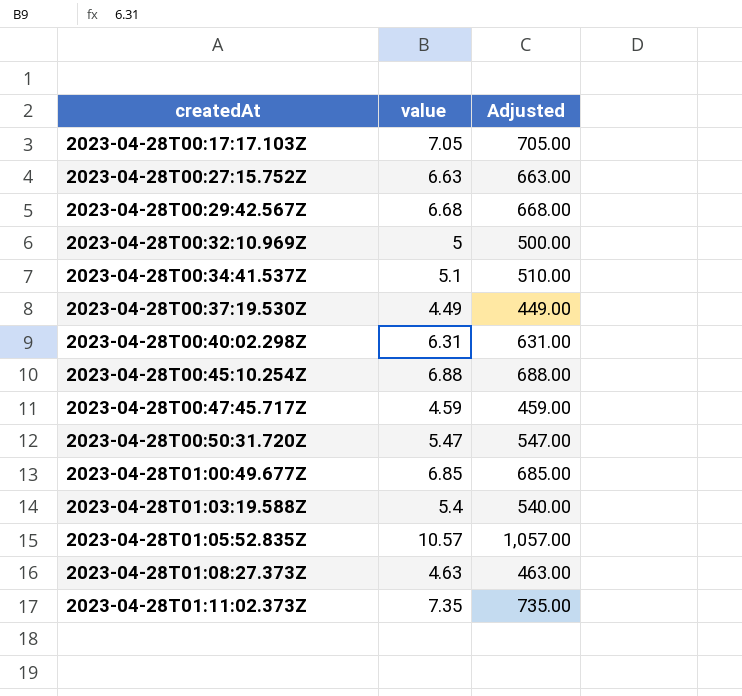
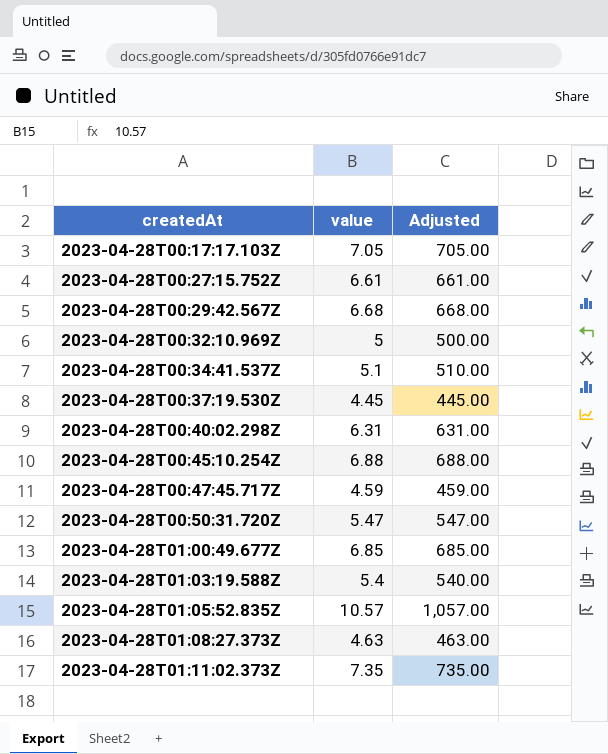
2023-04-28T00:27:15.752Z | value: 6.63 -> 6.61
2023-04-28T00:27:15.752Z | Adjusted: 663.00 -> 661.00
2023-04-28T00:37:19.530Z | value: 4.49 -> 4.45
2023-04-28T00:37:19.530Z | Adjusted: 449.00 -> 445.00

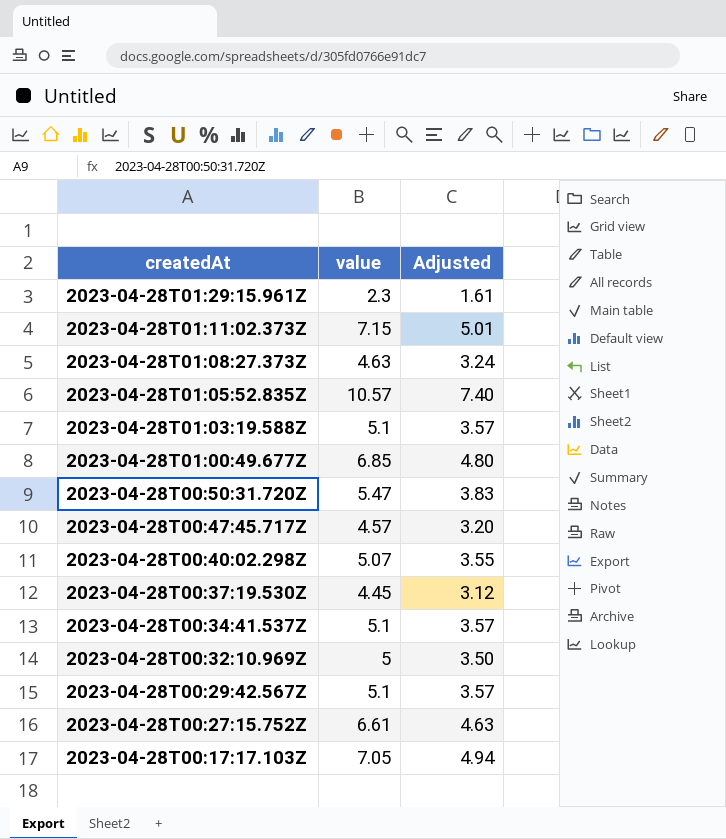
row order: createdAt ascending -> createdAt descending
column Adjusted | formula: [value] * 100 -> [value] * 0.7
row 2023-04-28T00:45:10.254Z: 6.88 | 688.00 -> none
row 2023-04-28T01:29:15.961Z: none -> 2.3 | 1.61
2023-04-28T01:11:02.373Z | value: 7.35 -> 7.15
2023-04-28T01:03:19.588Z | value: 5.4 -> 5.1
2023-04-28T00:47:45.717Z | value: 4.59 -> 4.57
2023-04-28T00:40:02.298Z | value: 6.31 -> 5.07
2023-04-28T00:29:42.567Z | value: 6.68 -> 5.1

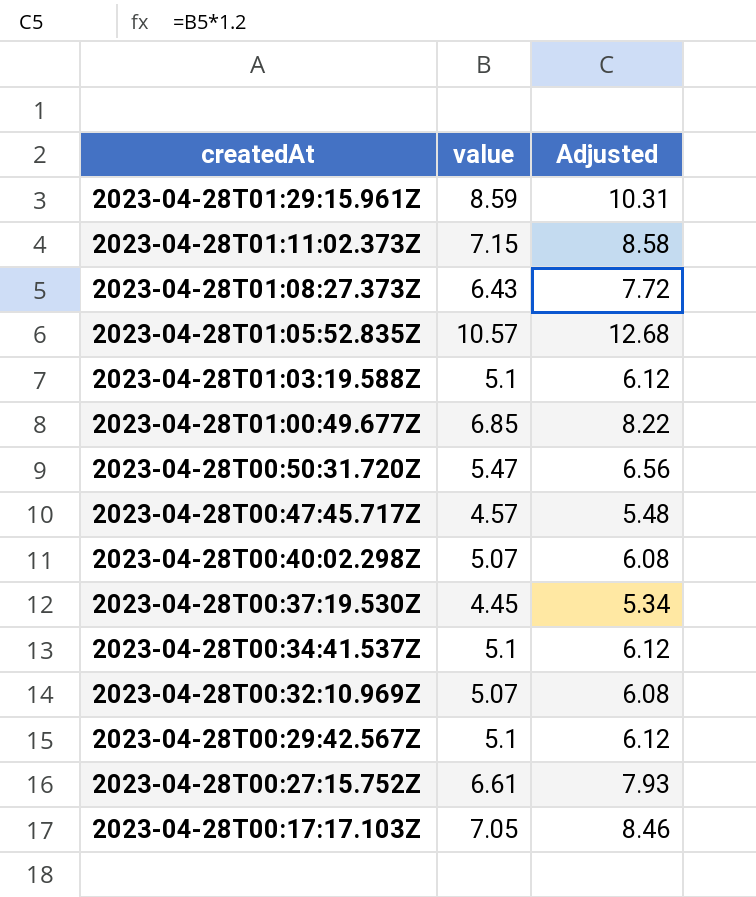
column Adjusted | formula: [value] * 0.7 -> [value] * 1.2
2023-04-28T01:29:15.961Z | value: 2.3 -> 8.59
2023-04-28T01:08:27.373Z | value: 4.63 -> 6.43
2023-04-28T00:32:10.969Z | value: 5 -> 5.07

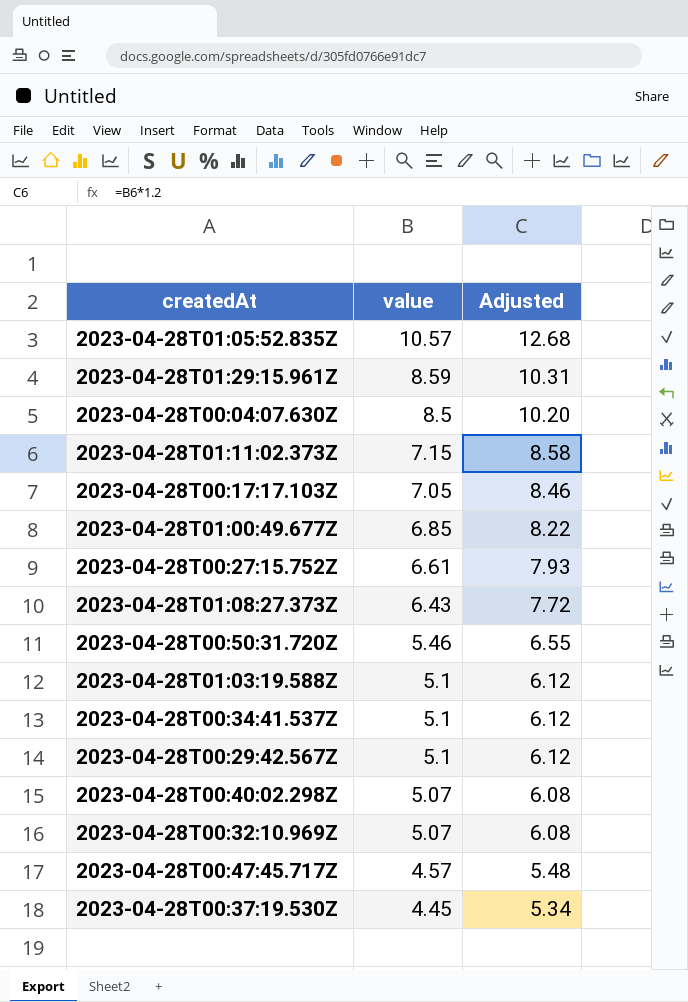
row order: createdAt descending -> value descending
row 2023-04-28T00:04:07.630Z: none -> 8.5 | 10.20
2023-04-28T00:50:31.720Z | value: 5.47 -> 5.46
2023-04-28T00:50:31.720Z | Adjusted: 6.56 -> 6.55

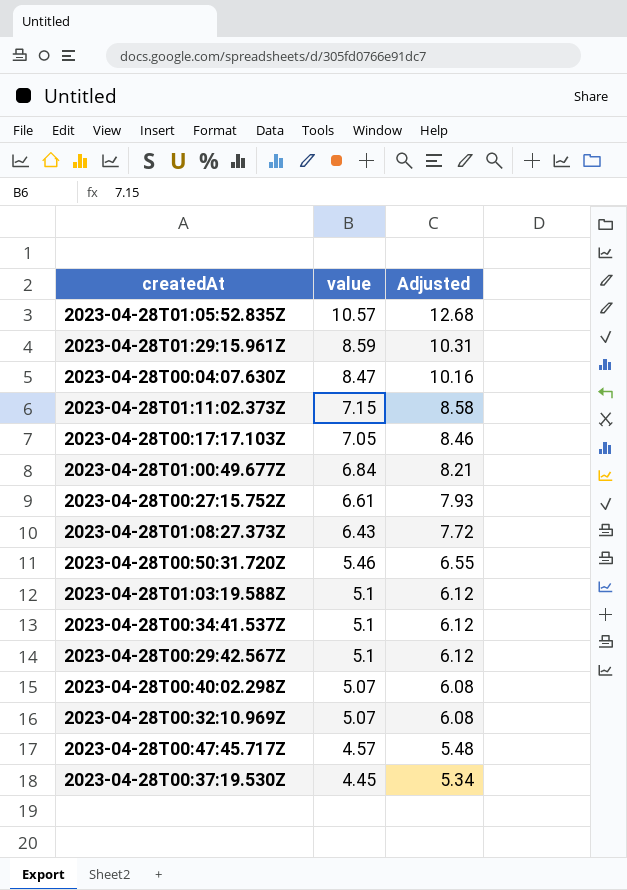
2023-04-28T00:04:07.630Z | value: 8.5 -> 8.47
2023-04-28T00:04:07.630Z | Adjusted: 10.20 -> 10.16
2023-04-28T01:00:49.677Z | value: 6.85 -> 6.84
2023-04-28T01:00:49.677Z | Adjusted: 8.22 -> 8.21

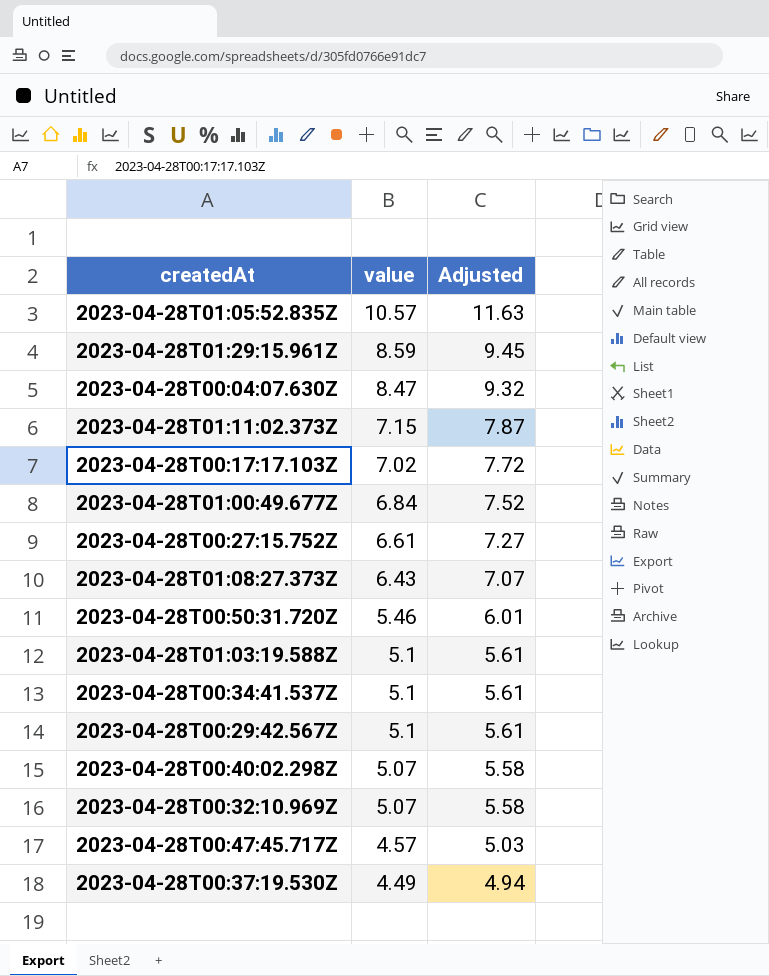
column Adjusted | formula: [value] * 1.2 -> [value] * 1.1
2023-04-28T00:17:17.103Z | value: 7.05 -> 7.02
2023-04-28T00:37:19.530Z | value: 4.45 -> 4.49

